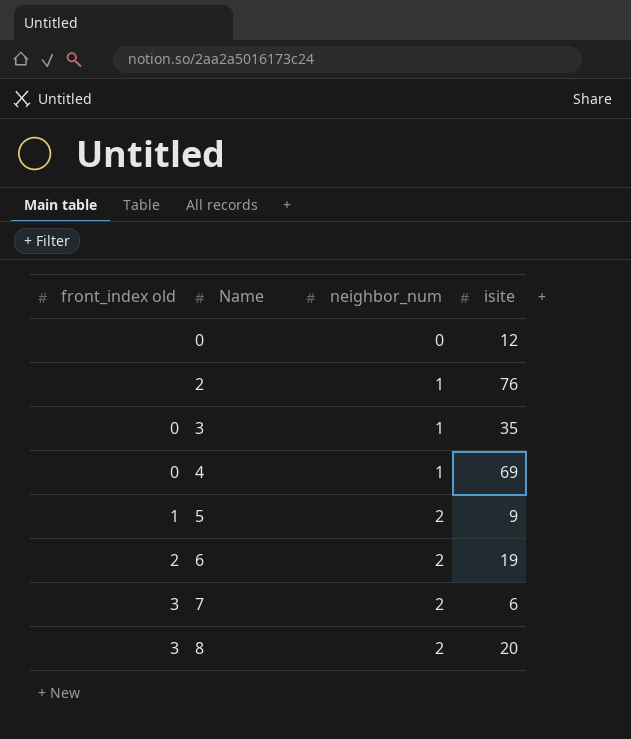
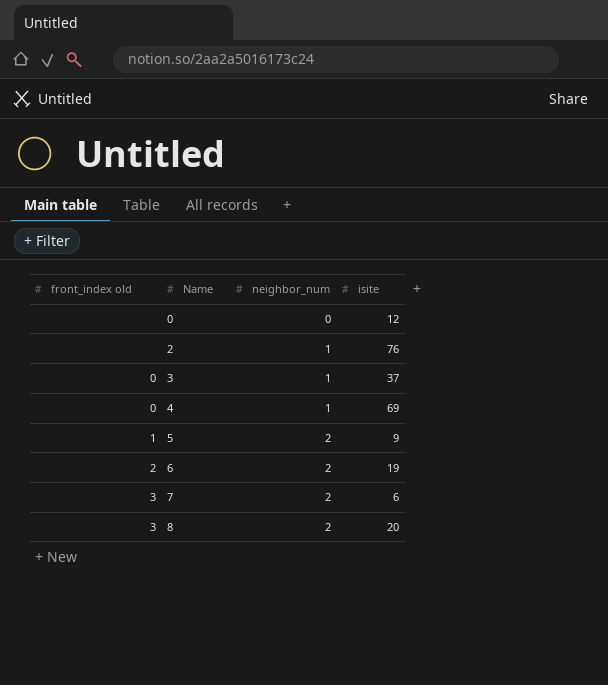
3 | isite: 35 -> 37

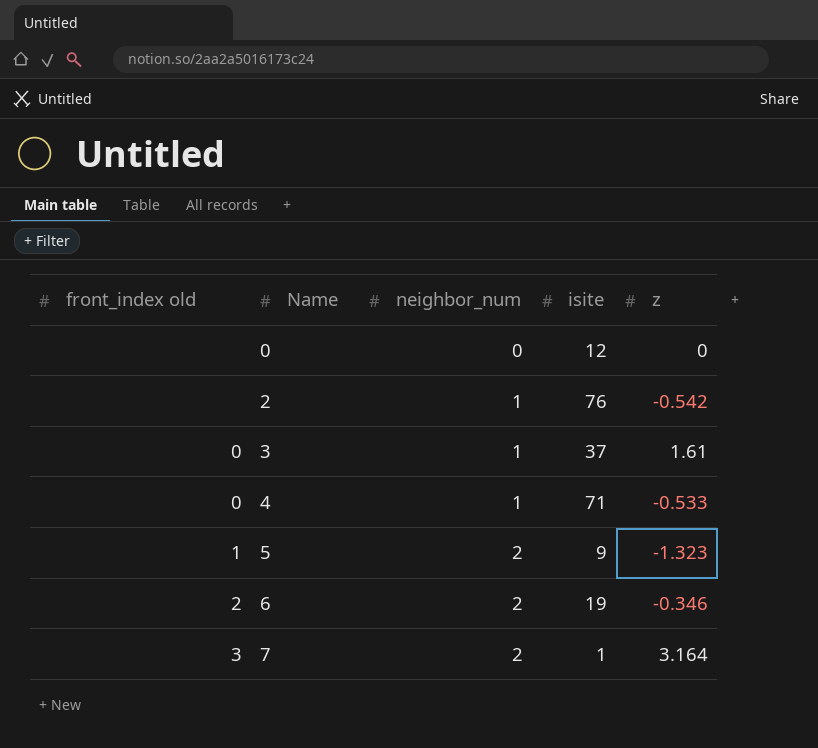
column z | position: none -> 5
row 8: 3 | 2 | 20 -> none
4 | isite: 69 -> 71
7 | isite: 6 -> 1

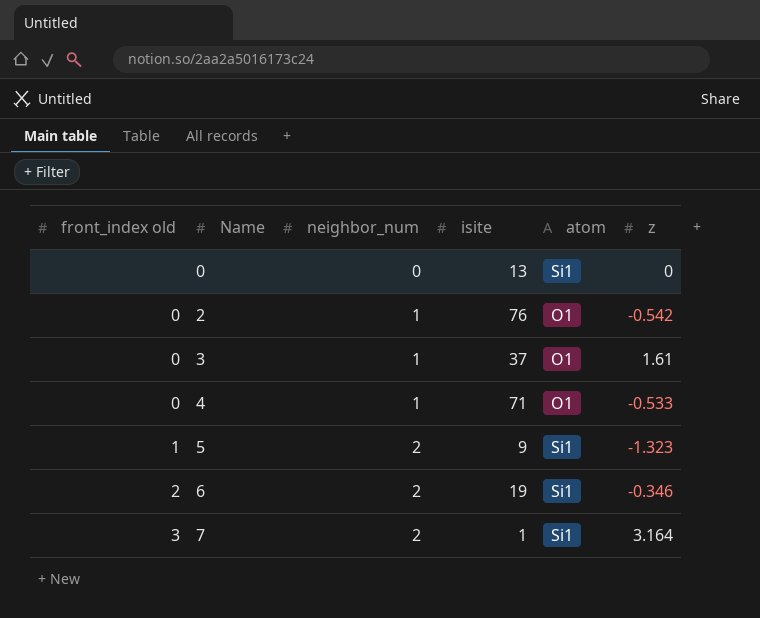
column atom | position: none -> 5
0 | isite: 12 -> 13
2 | front_index old: none -> 0

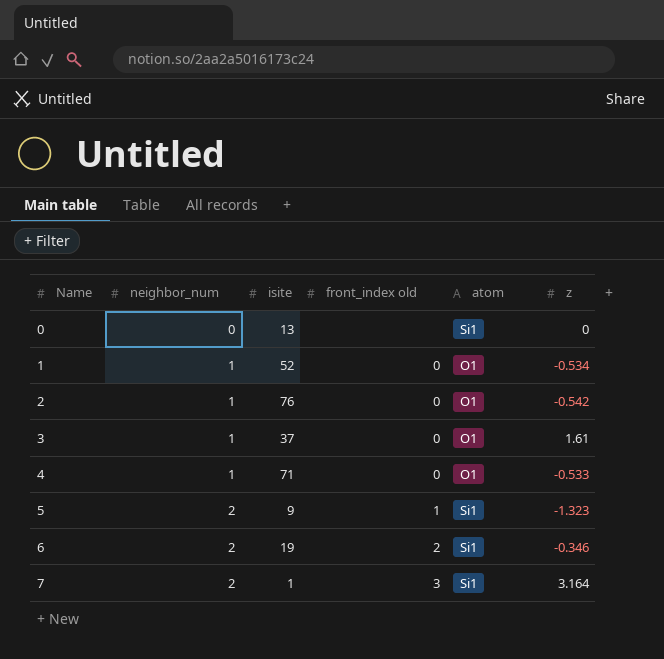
column front_index old | position: 1 -> 4
row 1: none -> 1 | 52 | 0 | O1 | -0.534

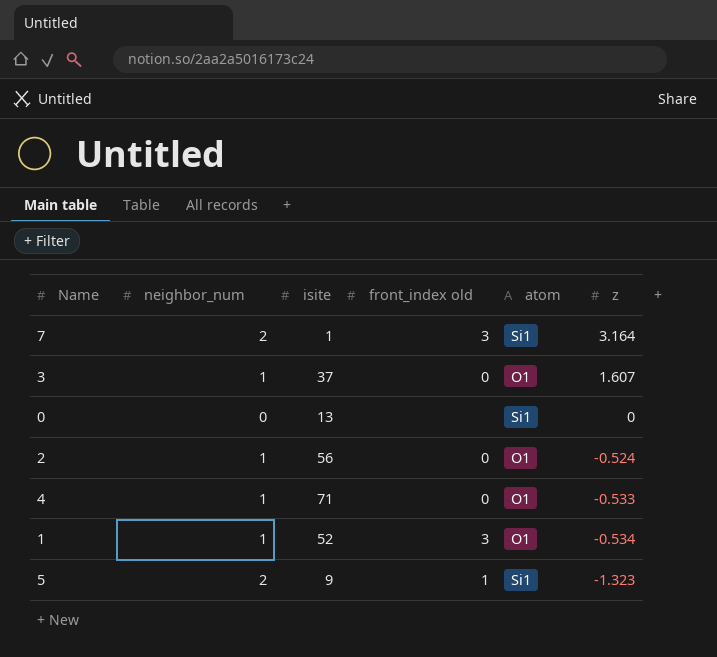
row order: Name ascending -> z descending
row 6: 2 | 19 | 2 | Si1 | -0.346 -> none
3 | z: 1.61 -> 1.607
2 | isite: 76 -> 56
2 | z: -0.542 -> -0.524
1 | front_index old: 0 -> 3

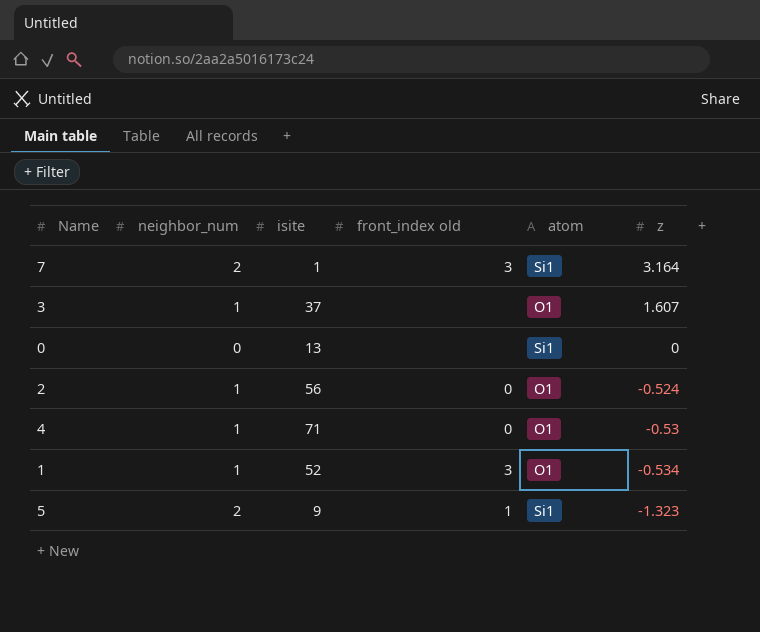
3 | front_index old: 0 -> none
4 | z: -0.533 -> -0.53

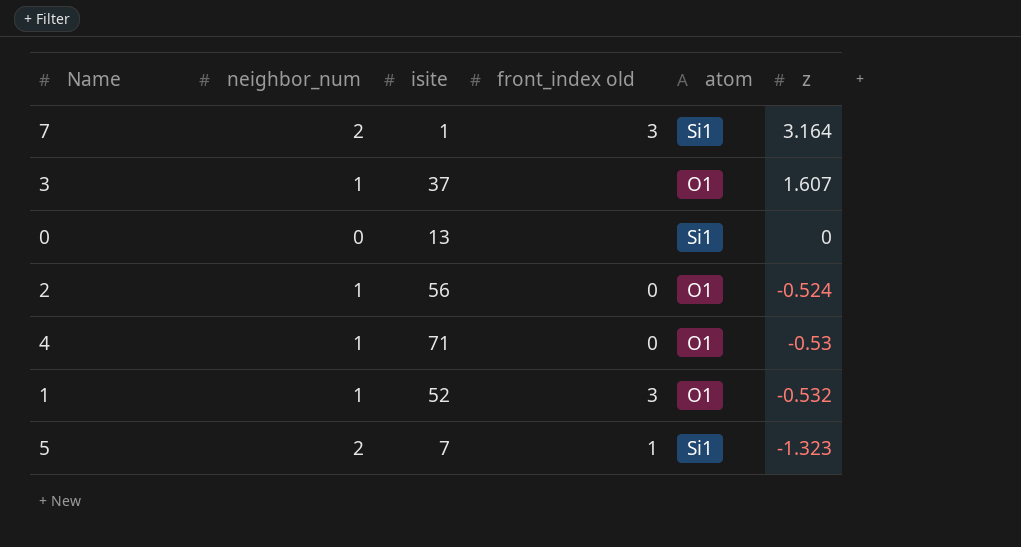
1 | z: -0.534 -> -0.532
5 | isite: 9 -> 7

